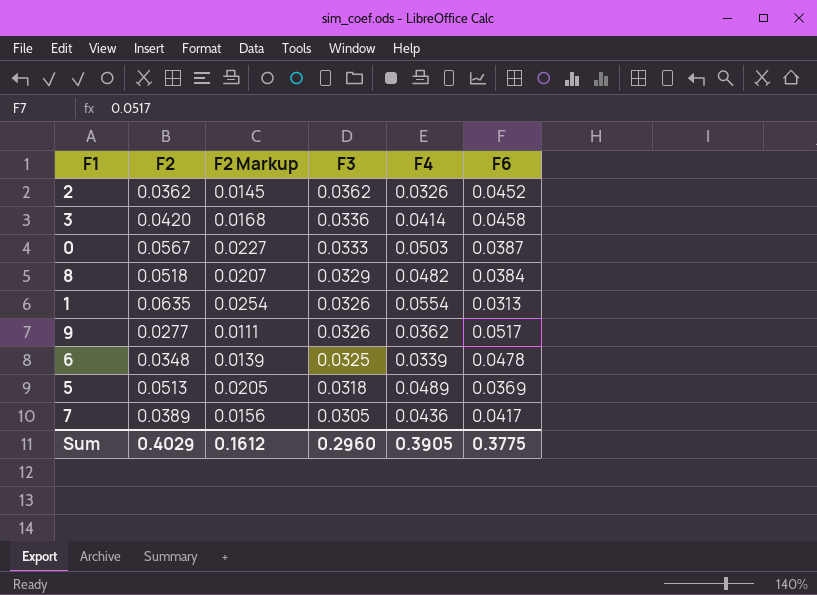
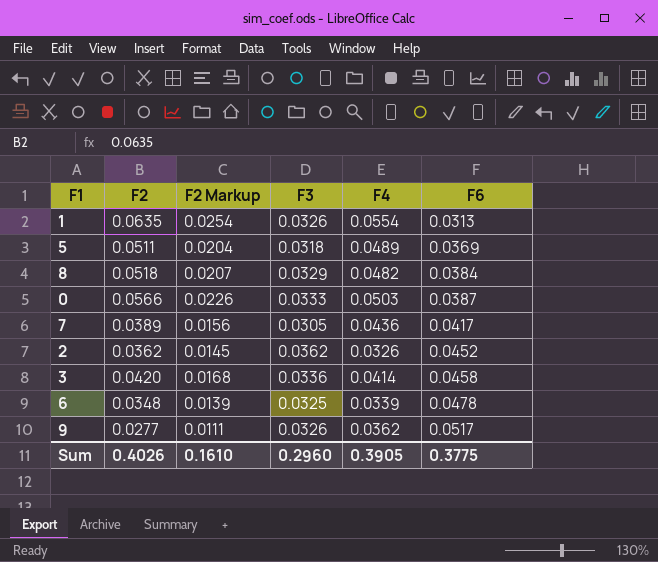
row order: F3 descending -> F6 ascending
5 | F2: 0.0513 -> 0.0511
5 | F2 Markup: 0.0205 -> 0.0204
0 | F2: 0.0567 -> 0.0566
0 | F2 Markup: 0.0227 -> 0.0226
Sum | F2: 0.4029 -> 0.4026
Sum | F2 Markup: 0.1612 -> 0.1610

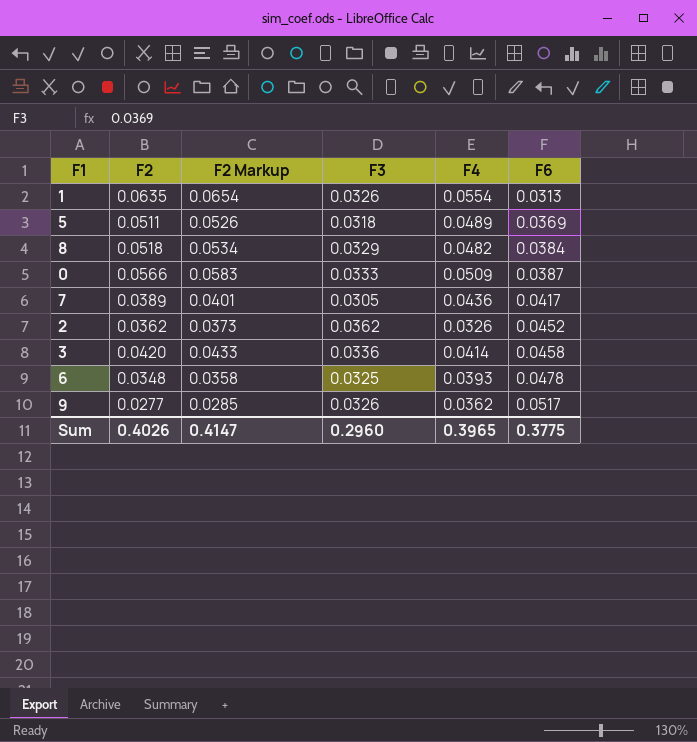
column F2 Markup | formula: [F2] * 0.4 -> [F2] * 1.03
0 | F4: 0.0503 -> 0.0509
6 | F4: 0.0339 -> 0.0393
Sum | F2 Markup: 0.1610 -> 0.4147
Sum | F4: 0.3905 -> 0.3965

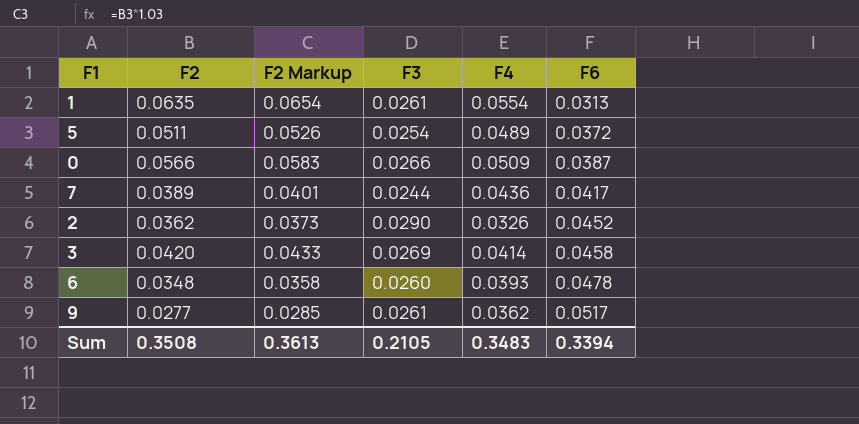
row 8: 0.0518 | 0.0534 | 0.0329 | 0.0482 | 0.0384 -> none
1 | F3: 0.0326 -> 0.0261
5 | F3: 0.0318 -> 0.0254
5 | F6: 0.0369 -> 0.0372
0 | F3: 0.0333 -> 0.0266
7 | F3: 0.0305 -> 0.0244
2 | F3: 0.0362 -> 0.0290
3 | F3: 0.0336 -> 0.0269
6 | F3: 0.0325 -> 0.0260
9 | F3: 0.0326 -> 0.0261
Sum | F2: 0.4026 -> 0.3508
Sum | F2 Markup: 0.4147 -> 0.3613
Sum | F3: 0.2960 -> 0.2105
Sum | F4: 0.3965 -> 0.3483
Sum | F6: 0.3775 -> 0.3394

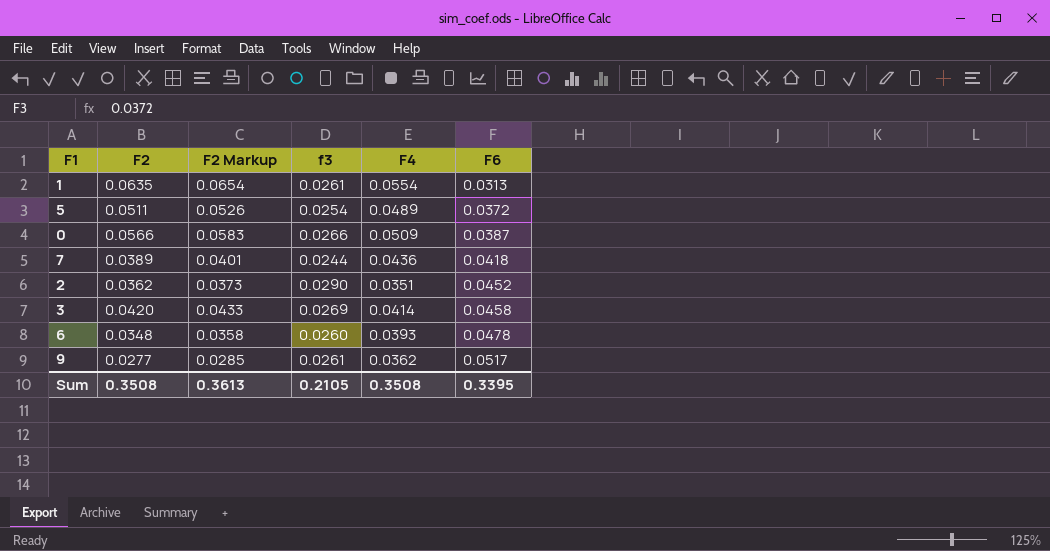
column name: F3 -> f3
7 | F6: 0.0417 -> 0.0418
2 | F4: 0.0326 -> 0.0351
Sum | F4: 0.3483 -> 0.3508
Sum | F6: 0.3394 -> 0.3395

